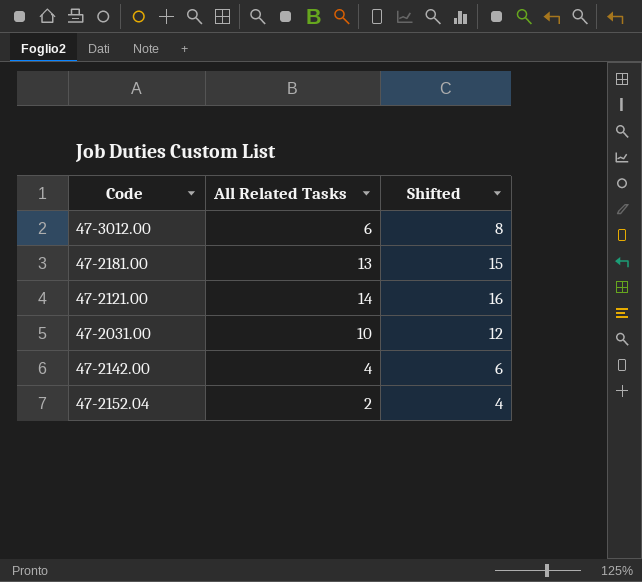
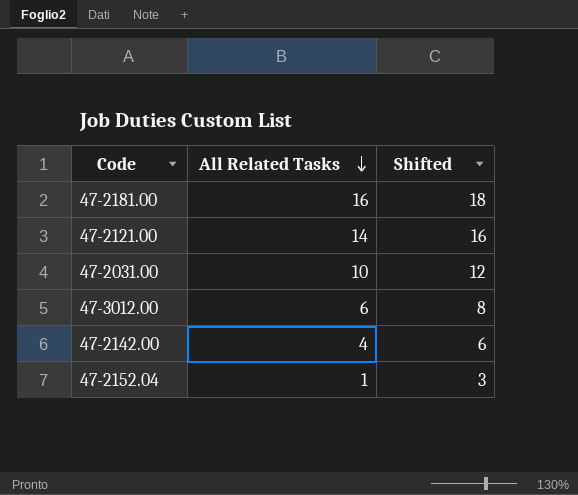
row order: none -> All Related Tasks descending
47-2181.00 | All Related Tasks: 13 -> 16
47-2181.00 | Shifted: 15 -> 18
47-2152.04 | All Related Tasks: 2 -> 1
47-2152.04 | Shifted: 4 -> 3

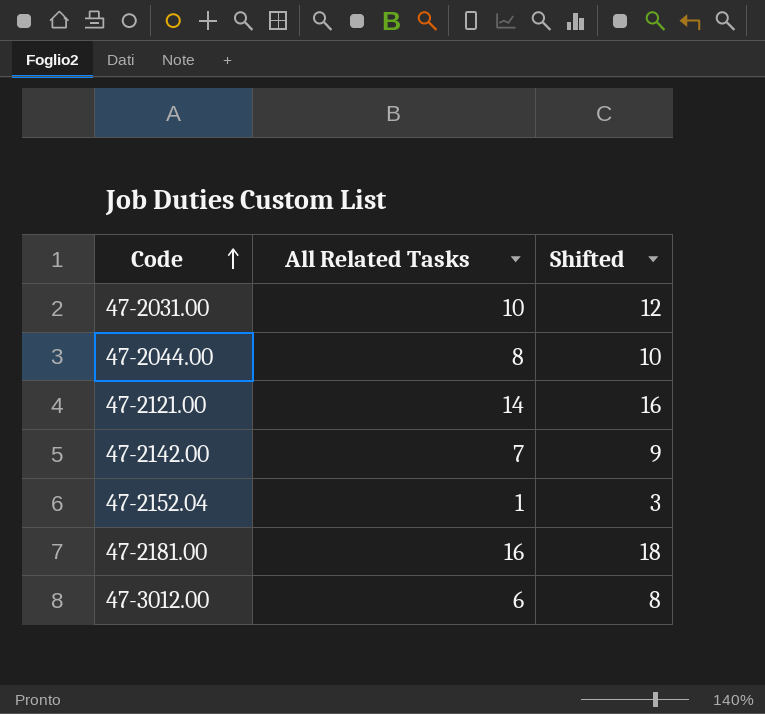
row order: All Related Tasks descending -> Code ascending
row 47-2044.00: none -> 8 | 10
47-2142.00 | All Related Tasks: 4 -> 7
47-2142.00 | Shifted: 6 -> 9

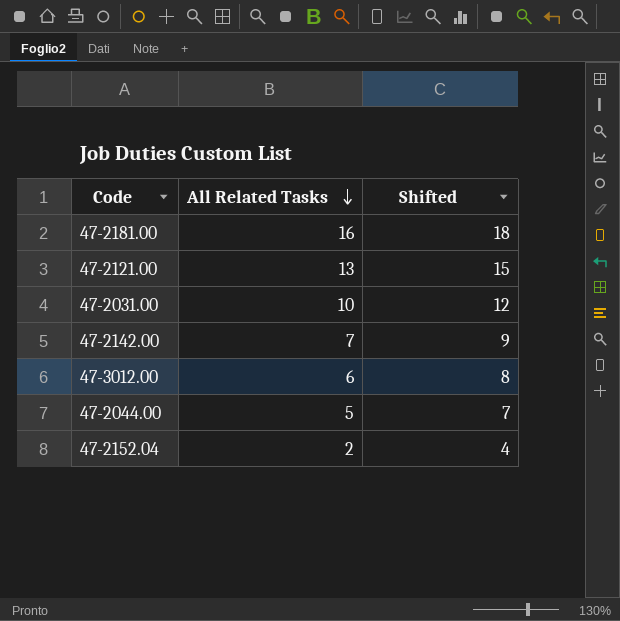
row order: Code ascending -> All Related Tasks descending
47-2121.00 | All Related Tasks: 14 -> 13
47-2121.00 | Shifted: 16 -> 15
47-2044.00 | All Related Tasks: 8 -> 5
47-2044.00 | Shifted: 10 -> 7
47-2152.04 | All Related Tasks: 1 -> 2
47-2152.04 | Shifted: 3 -> 4

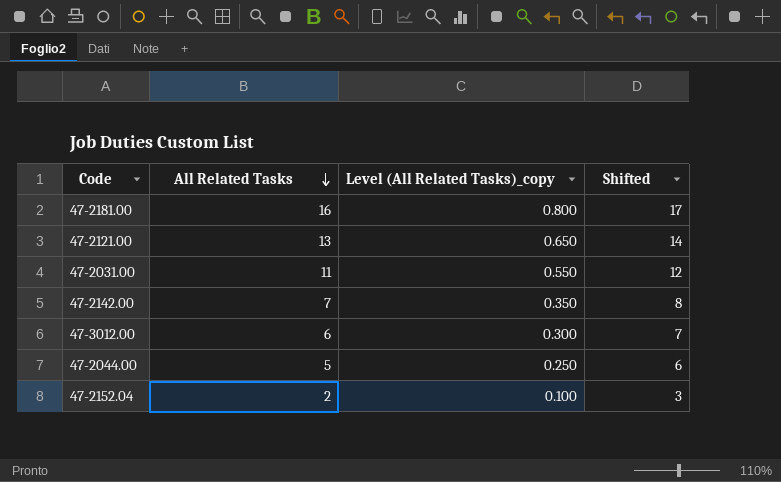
column Level (All Related Tasks)_copy | formula: none -> [All Related Tasks] * 0.05
column Shifted | formula: [All Related Tasks] + 2 -> [All Related Tasks] + 1
47-2031.00 | All Related Tasks: 10 -> 11

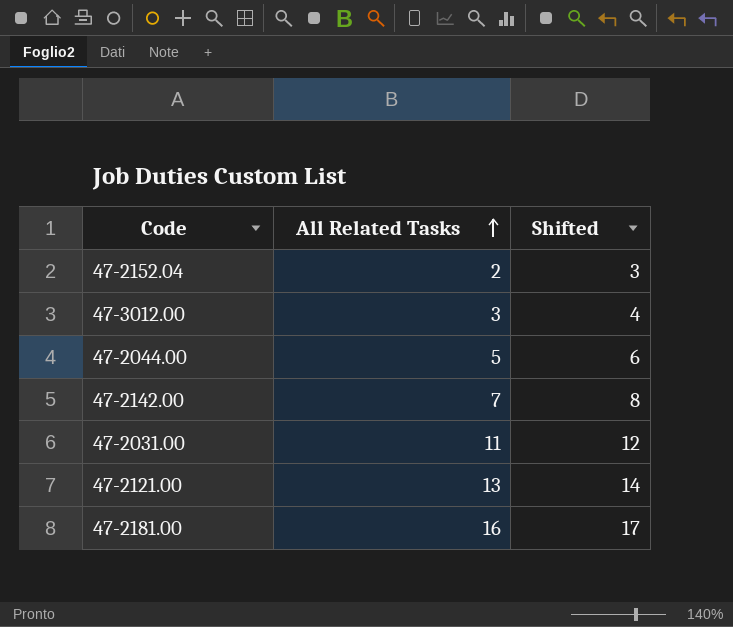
row order: All Related Tasks descending -> All Related Tasks ascending
column Level (All Related Tasks)_copy | formula: [All Related Tasks] * 0.05 -> none
47-3012.00 | All Related Tasks: 6 -> 3
47-3012.00 | Shifted: 7 -> 4

